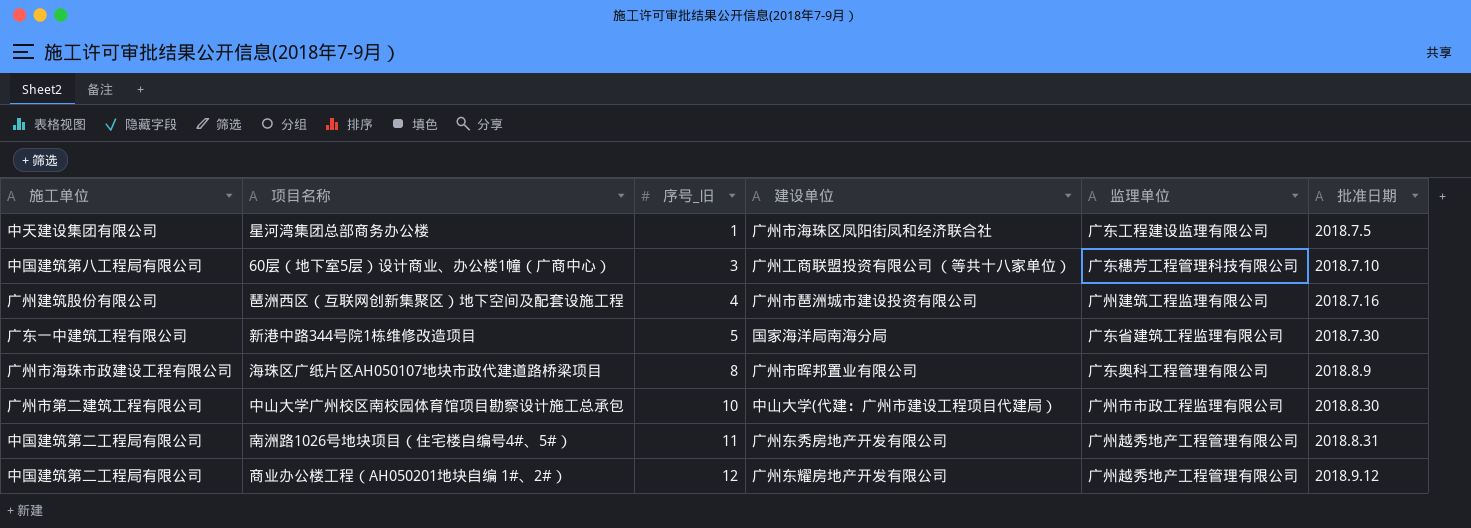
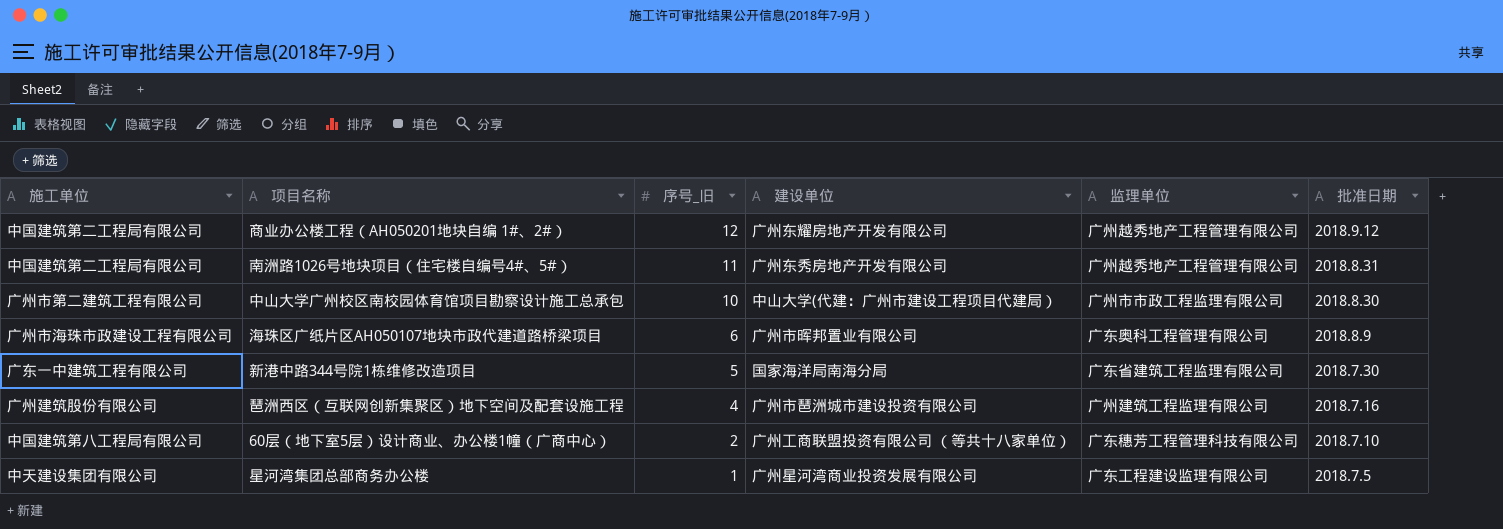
row order: 序号_旧 ascending -> 序号_旧 descending
海珠区广纸片区AH050107地块市政代建道路桥梁项目 | 序号_旧: 8 -> 6
60层（地下室5层）设计商业、办公楼1幢（广商中心） | 序号_旧: 3 -> 2
星河湾集团总部商务办公楼 | 建设单位: 广州市海珠区凤阳街凤和经济联合社 -> 广州星河湾商业投资发展有限公司

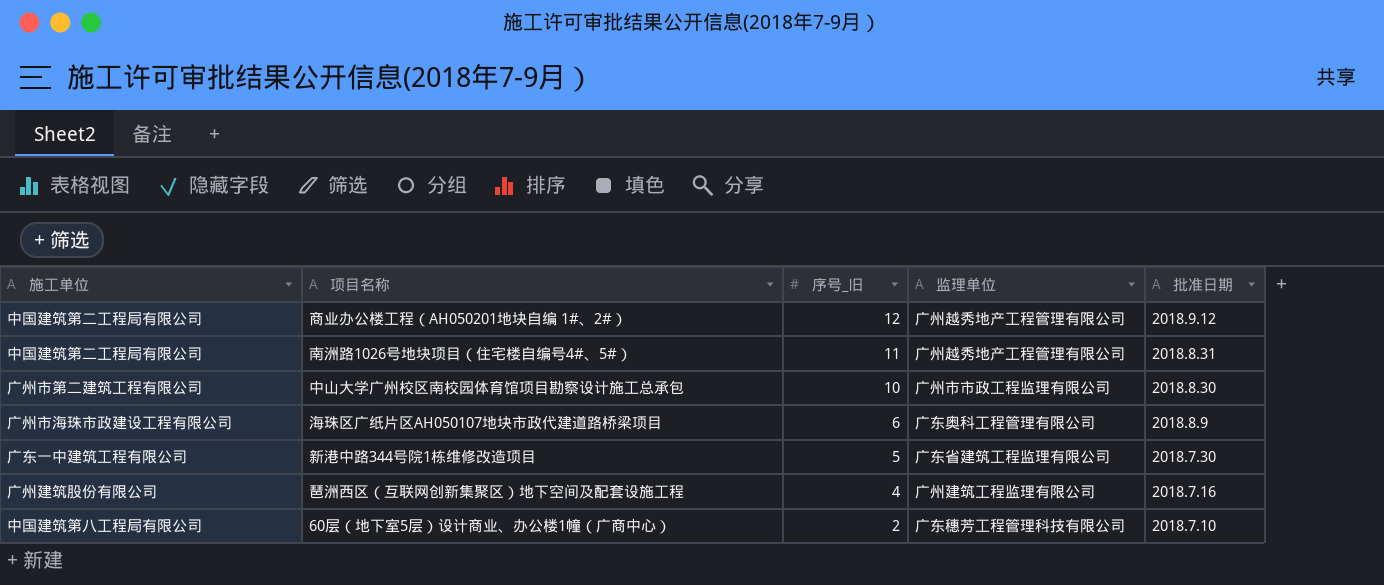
column 建设单位 | position: 4 -> none
row 星河湾集团总部商务办公楼: 中天建设集团有限公司 | 1 | 广州星河湾商业投资发展有限公司 | 广东工程建设监理有限公司 | 2018.7.5 -> none

